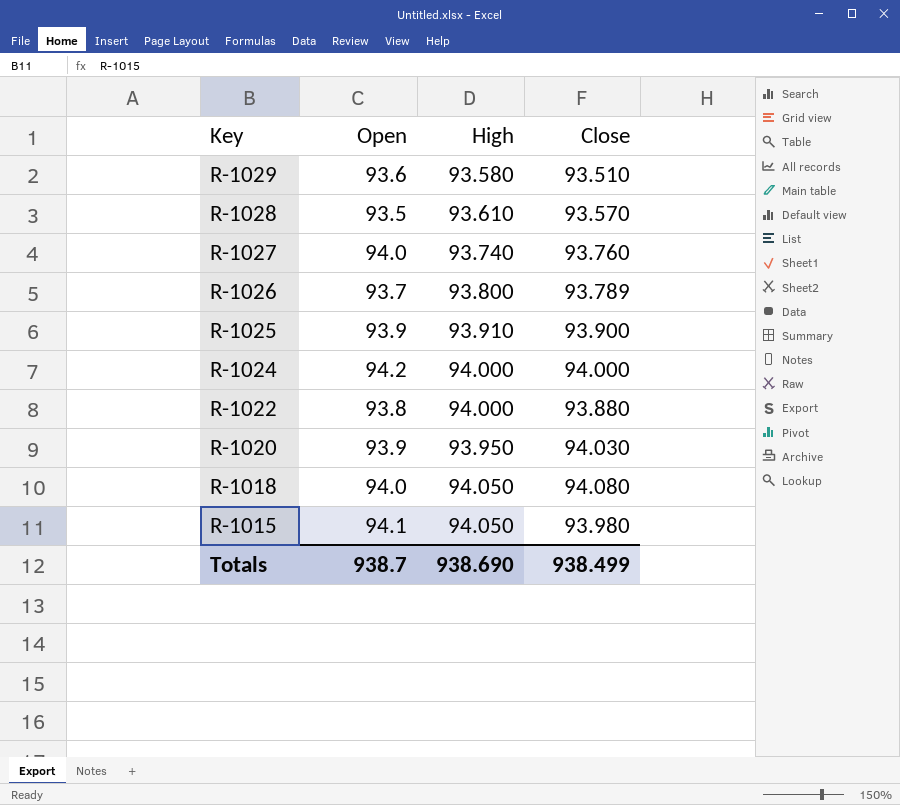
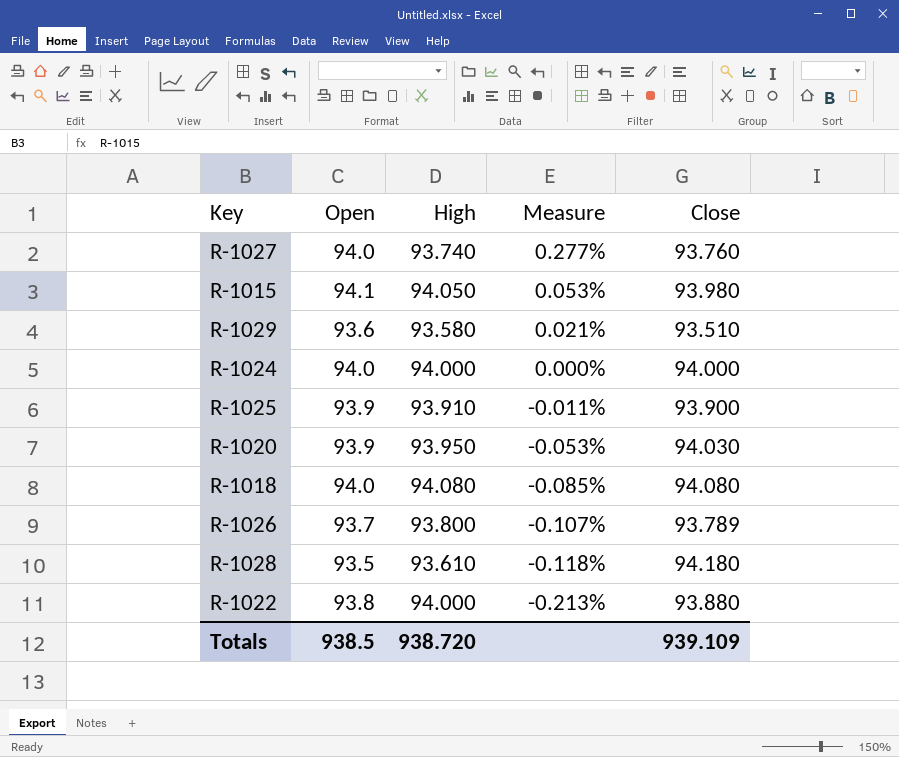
row order: Key descending -> Measure descending
column Measure | formula: none -> ([Open] - [High]) / [High]
R-1024 | Open: 94.2 -> 94.0
R-1018 | High: 94.050 -> 94.080
R-1028 | Close: 93.570 -> 94.180
Totals | Open: 938.7 -> 938.5
Totals | High: 938.690 -> 938.720
Totals | Close: 938.499 -> 939.109

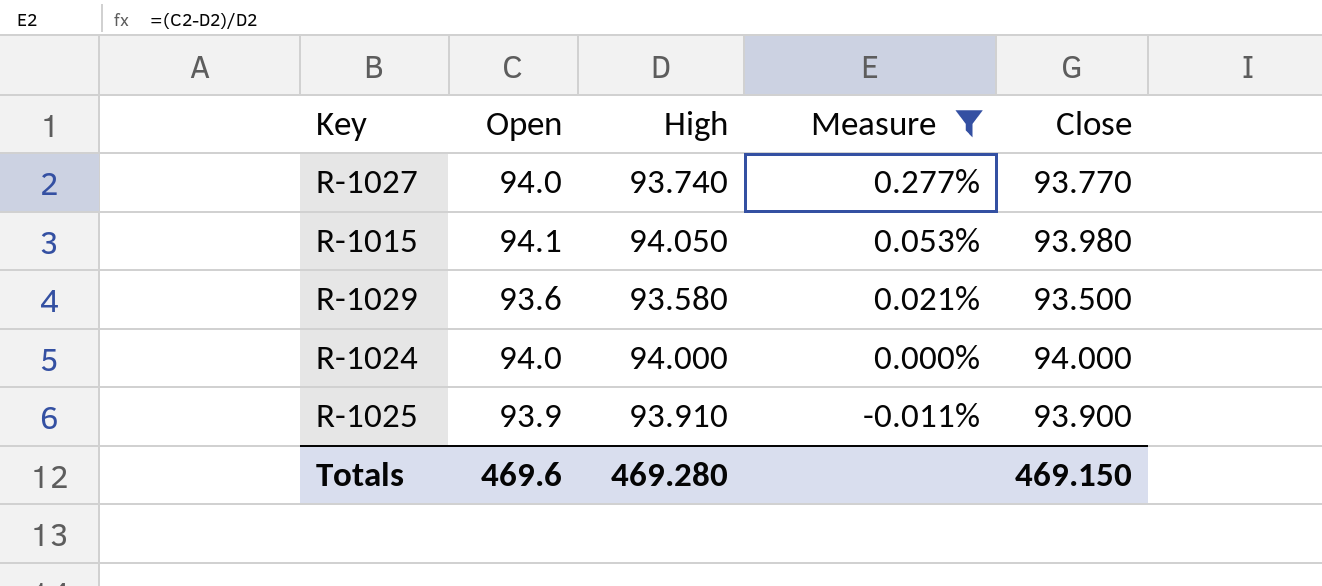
filter: none -> Measure >= -0.011%
R-1027 | Close: 93.760 -> 93.770
R-1029 | Close: 93.510 -> 93.500
Totals | Open: 938.5 -> 469.6
Totals | High: 938.720 -> 469.280
Totals | Close: 939.109 -> 469.150

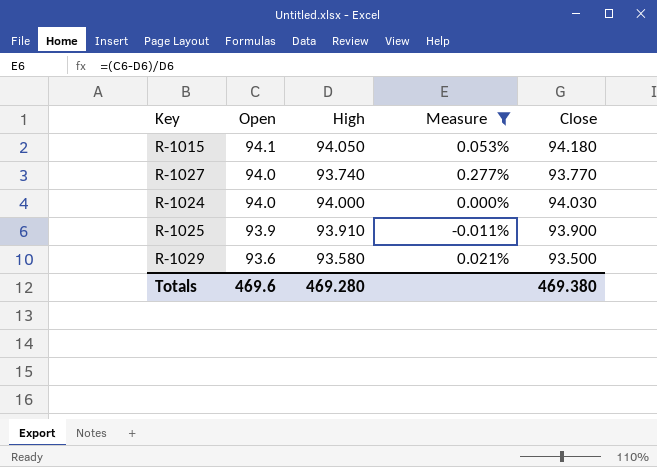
row order: Measure descending -> Open descending
R-1015 | Close: 93.980 -> 94.180
R-1024 | Close: 94.000 -> 94.030
Totals | Close: 469.150 -> 469.380

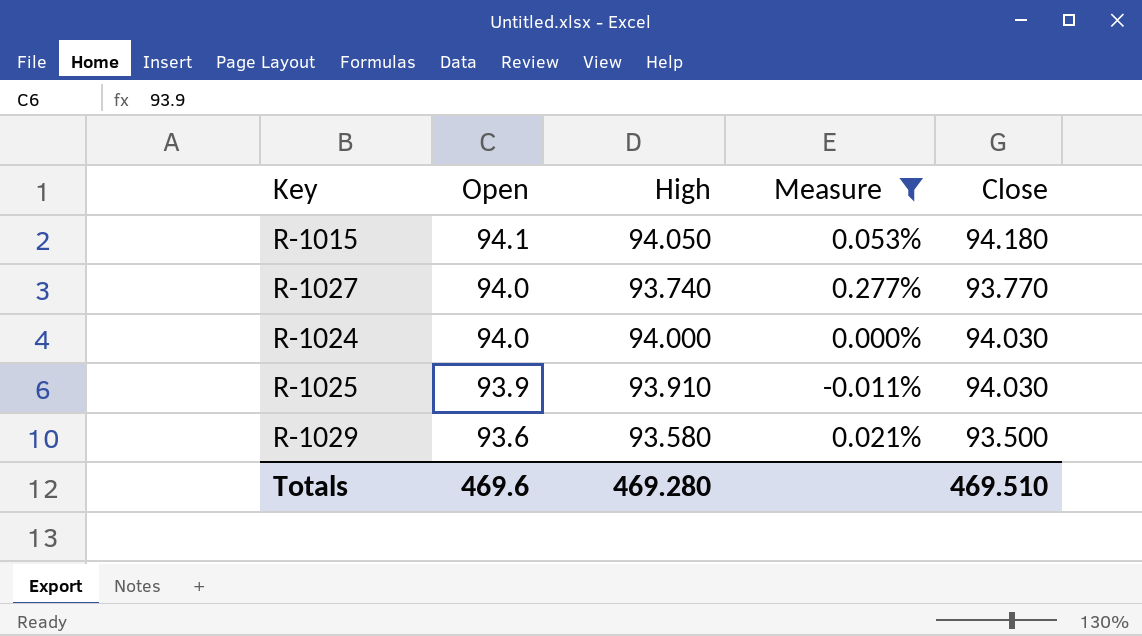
R-1025 | Close: 93.900 -> 94.030
Totals | Close: 469.380 -> 469.510

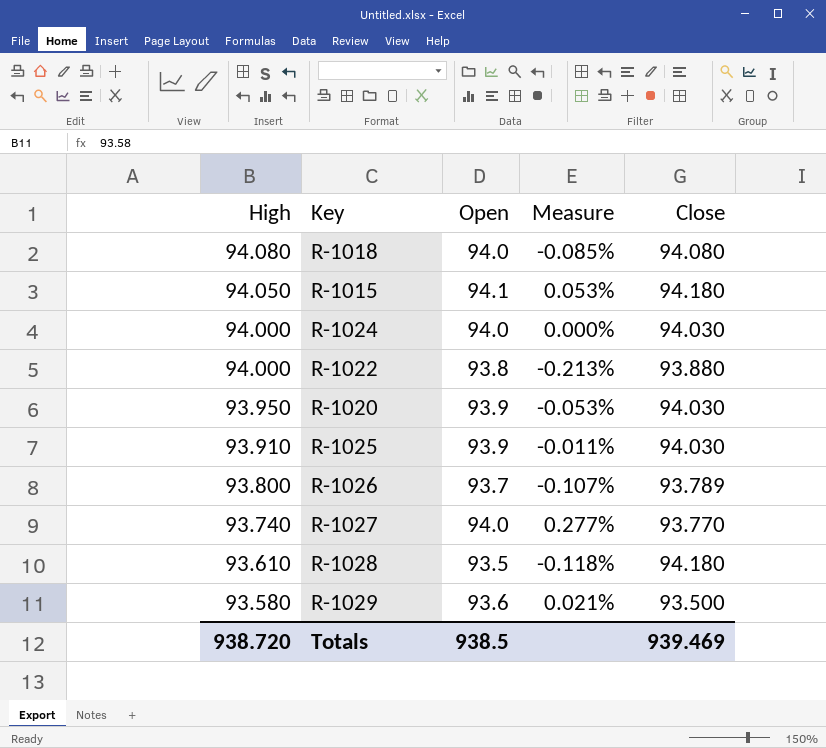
filter: Measure >= -0.011% -> none
row order: Open descending -> High descending
column High | position: 3 -> 1
Totals | High: 469.280 -> 938.720
Totals | Open: 469.6 -> 938.5
Totals | Close: 469.510 -> 939.469

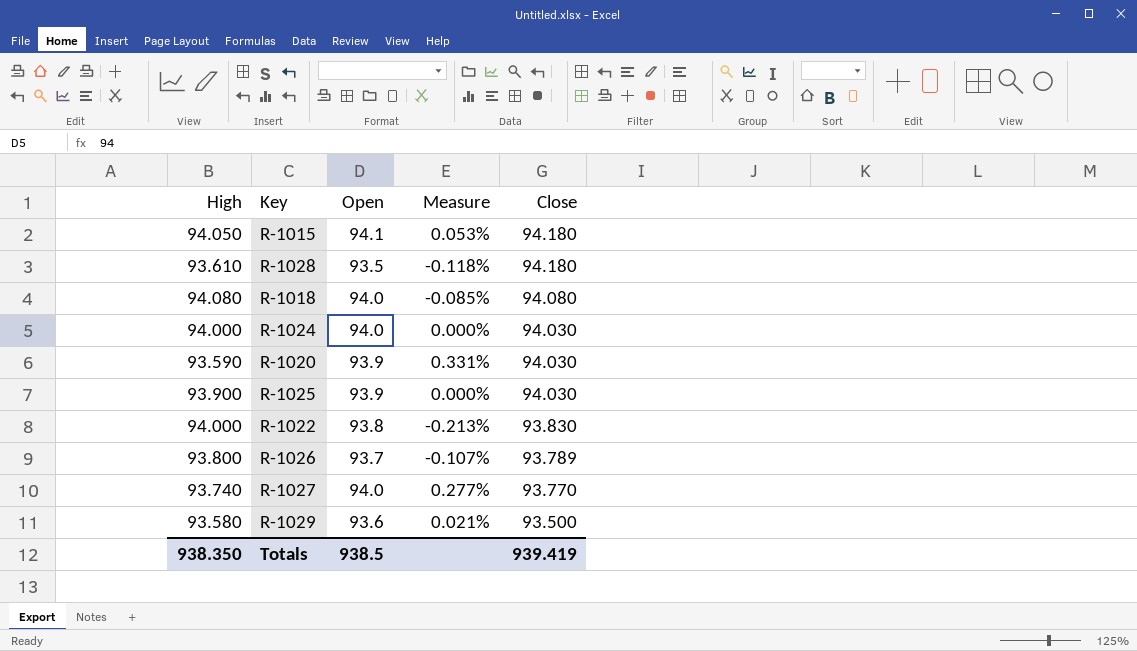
row order: High descending -> Close descending
R-1020 | High: 93.950 -> 93.590
R-1020 | Measure: -0.053% -> 0.331%
R-1025 | High: 93.910 -> 93.900
R-1025 | Measure: -0.011% -> 0.000%
R-1022 | Close: 93.880 -> 93.830
Totals | High: 938.720 -> 938.350
Totals | Close: 939.469 -> 939.419

